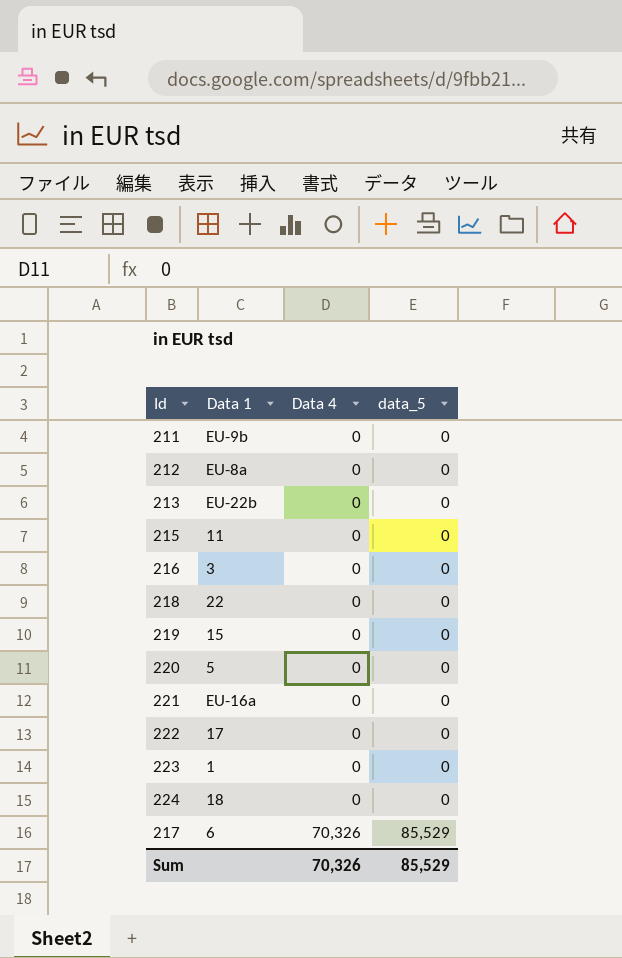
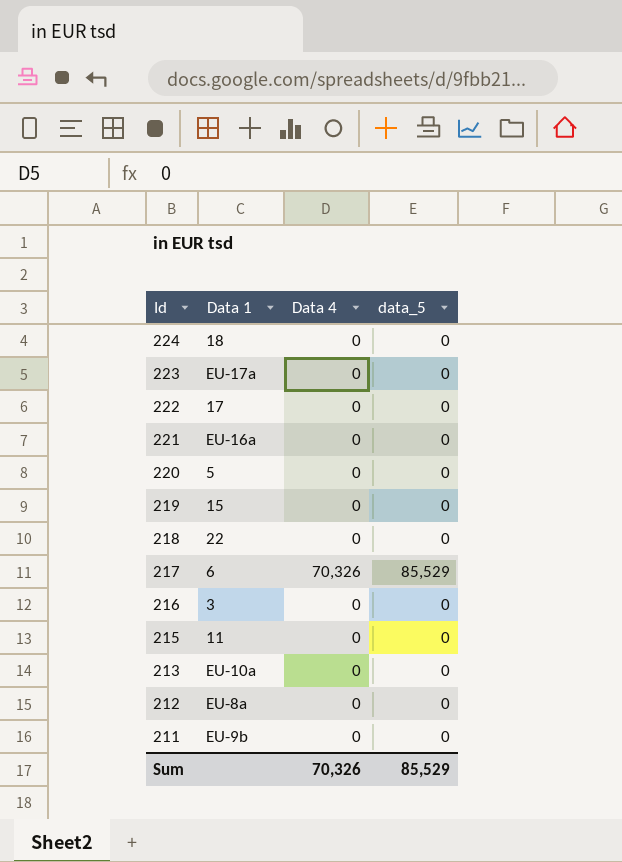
row order: Data 4 ascending -> Id descending
223 | Data 1: 1 -> EU-17a
213 | Data 1: EU-22b -> EU-10a

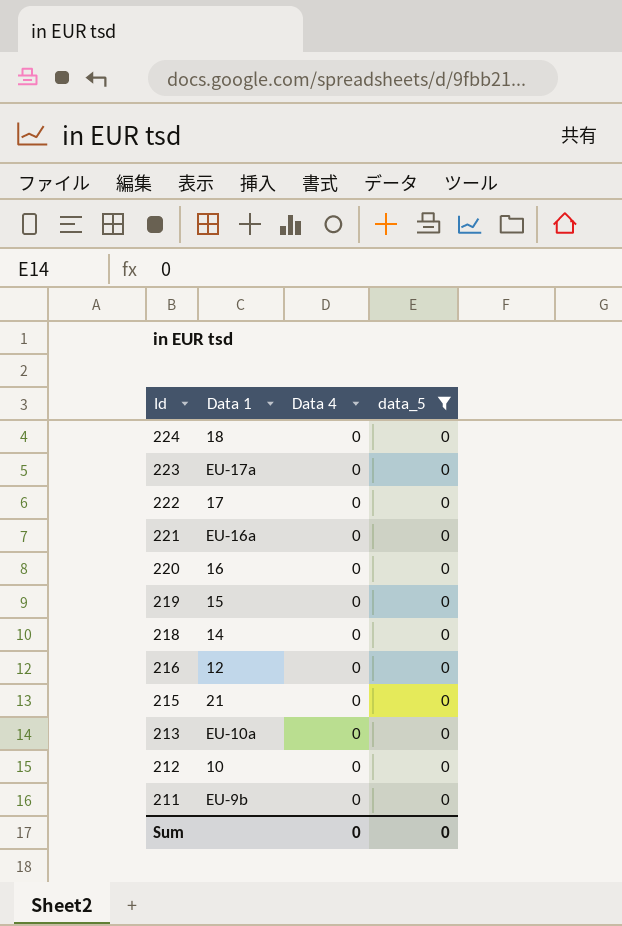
filter: none -> data_5 = 0
220 | Data 1: 5 -> 16
218 | Data 1: 22 -> 14
216 | Data 1: 3 -> 12
215 | Data 1: 11 -> 21
212 | Data 1: EU-8a -> 10
Sum | Data 4: 70,326 -> 0
Sum | data_5: 85,529 -> 0

